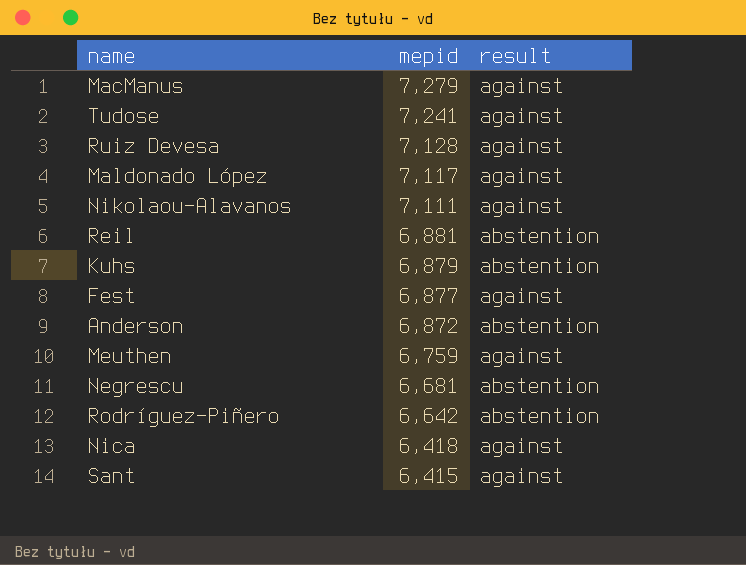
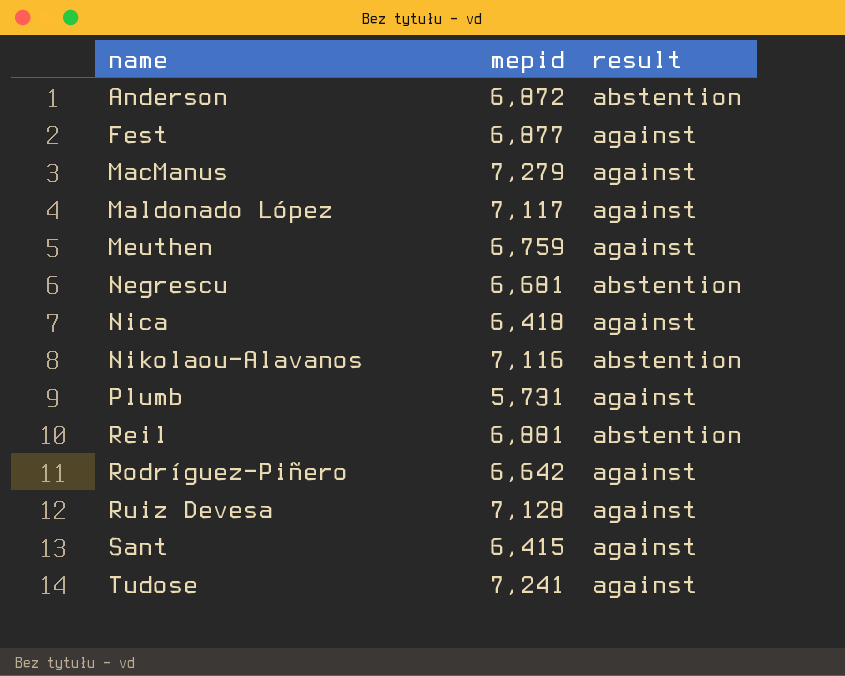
row order: mepid descending -> name ascending
row Kuhs: 6,879 | abstention -> none
Nikolaou-Alavanos | mepid: 7,111 -> 7,116
Nikolaou-Alavanos | result: against -> abstention
row Plumb: none -> 5,731 | against
Rodríguez-Piñero | result: abstention -> against

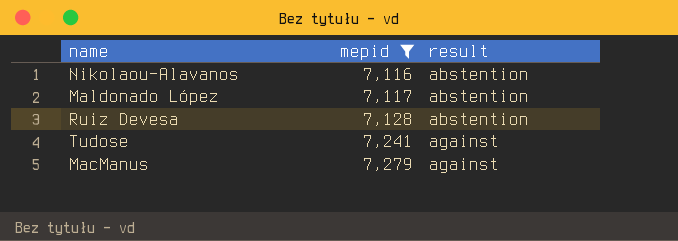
filter: none -> mepid >= 7,116
row order: name ascending -> mepid ascending
Maldonado López | result: against -> abstention
Ruiz Devesa | result: against -> abstention

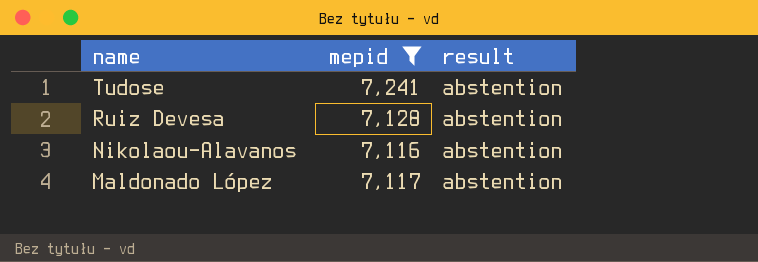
row order: mepid ascending -> name descending
row MacManus: 7,279 | against -> none
Tudose | result: against -> abstention

